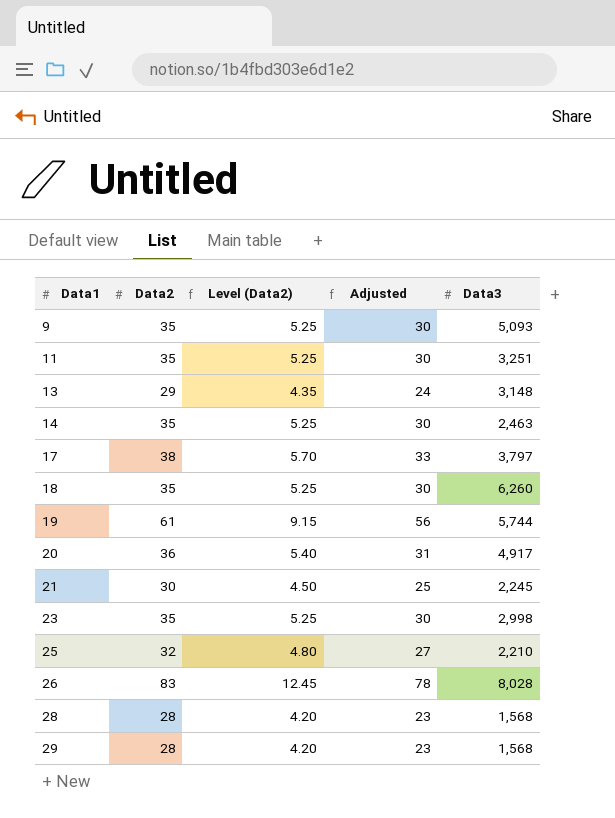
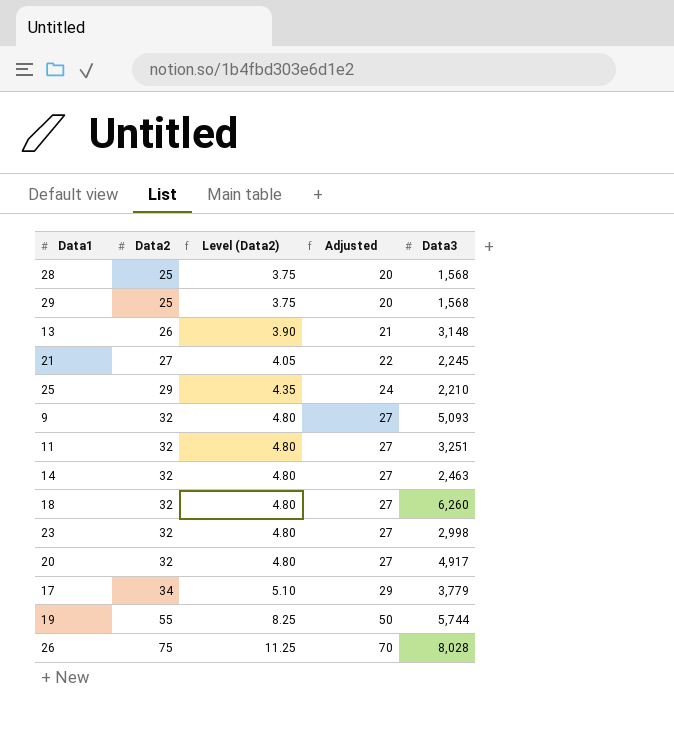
row order: Data1 ascending -> Data2 ascending
28 | Data2: 28 -> 25
28 | Level (Data2): 4.20 -> 3.75
28 | Adjusted: 23 -> 20
29 | Data2: 28 -> 25
29 | Level (Data2): 4.20 -> 3.75
29 | Adjusted: 23 -> 20
13 | Data2: 29 -> 26
13 | Level (Data2): 4.35 -> 3.90
13 | Adjusted: 24 -> 21
21 | Data2: 30 -> 27
21 | Level (Data2): 4.50 -> 4.05
21 | Adjusted: 25 -> 22
25 | Data2: 32 -> 29
25 | Level (Data2): 4.80 -> 4.35
25 | Adjusted: 27 -> 24
9 | Data2: 35 -> 32
9 | Level (Data2): 5.25 -> 4.80
9 | Adjusted: 30 -> 27
11 | Data2: 35 -> 32
11 | Level (Data2): 5.25 -> 4.80
11 | Adjusted: 30 -> 27
14 | Data2: 35 -> 32
14 | Level (Data2): 5.25 -> 4.80
14 | Adjusted: 30 -> 27
18 | Data2: 35 -> 32
18 | Level (Data2): 5.25 -> 4.80
18 | Adjusted: 30 -> 27
23 | Data2: 35 -> 32
23 | Level (Data2): 5.25 -> 4.80
23 | Adjusted: 30 -> 27
20 | Data2: 36 -> 32
20 | Level (Data2): 5.40 -> 4.80
20 | Adjusted: 31 -> 27
17 | Data2: 38 -> 34
17 | Level (Data2): 5.70 -> 5.10
17 | Adjusted: 33 -> 29
17 | Data3: 3,797 -> 3,779
19 | Data2: 61 -> 55
19 | Level (Data2): 9.15 -> 8.25
19 | Adjusted: 56 -> 50
26 | Data2: 83 -> 75
26 | Level (Data2): 12.45 -> 11.25
26 | Adjusted: 78 -> 70

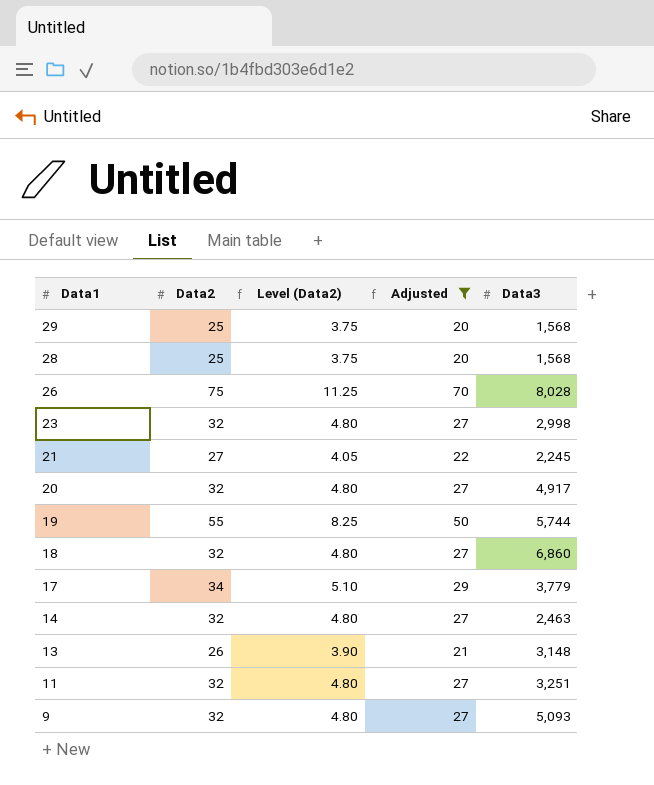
filter: none -> Adjusted != 24
row order: Data2 ascending -> Data1 descending
18 | Data3: 6,260 -> 6,860

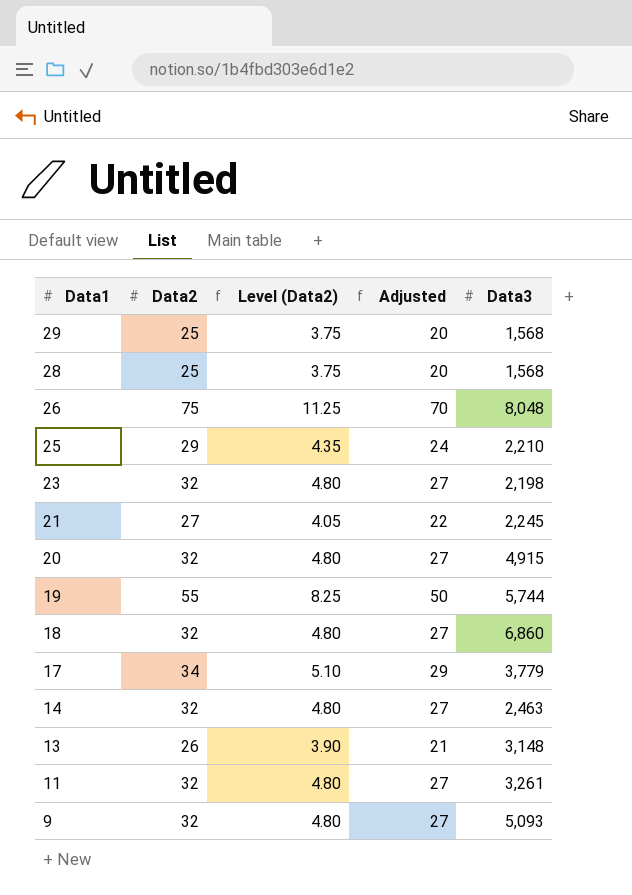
filter: Adjusted != 24 -> none
26 | Data3: 8,028 -> 8,048
23 | Data3: 2,998 -> 2,198
20 | Data3: 4,917 -> 4,915
11 | Data3: 3,251 -> 3,261

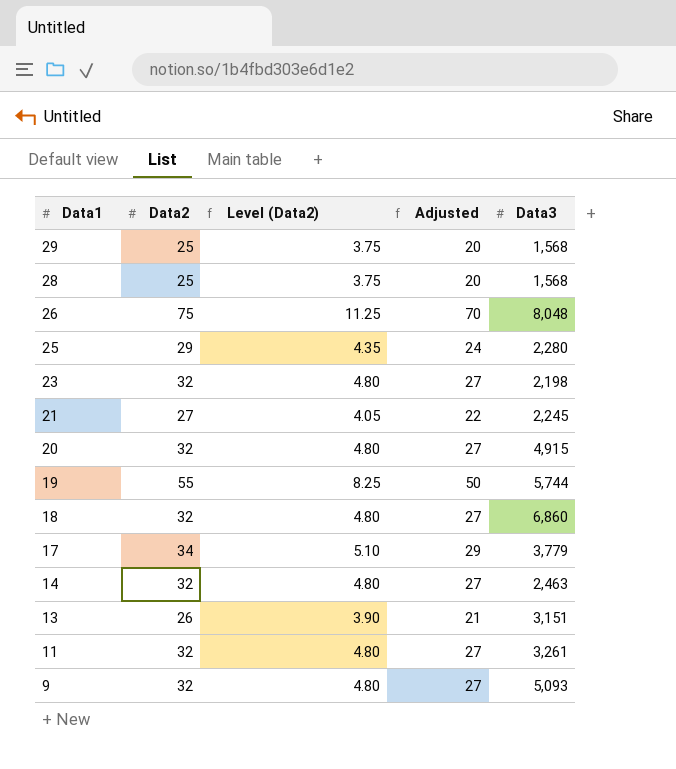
25 | Data3: 2,210 -> 2,280
13 | Data3: 3,148 -> 3,151

